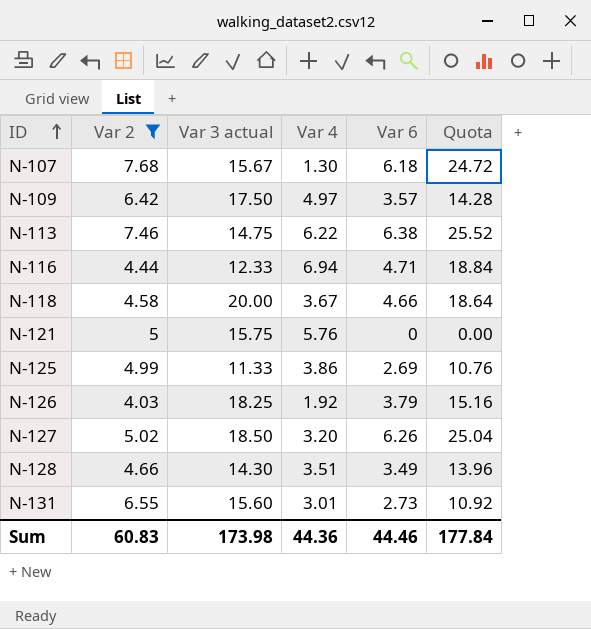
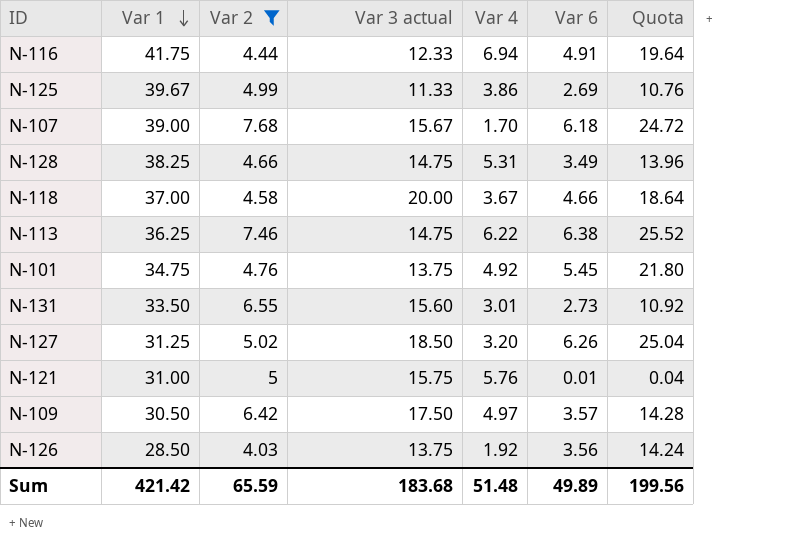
row order: ID ascending -> Var 1 descending
column Var 1 | position: none -> 2
N-116 | Var 6: 4.71 -> 4.91
N-116 | Quota: 18.84 -> 19.64
N-107 | Var 4: 1.30 -> 1.70
N-128 | Var 3 actual: 14.30 -> 14.75
N-128 | Var 4: 3.51 -> 5.31
row N-101: none -> 34.75 | 4.76 | 13.75 | 4.92 | 5.45 | 21.80
N-121 | Var 6: 0 -> 0.01
N-121 | Quota: 0.00 -> 0.04
N-126 | Var 3 actual: 18.25 -> 13.75
N-126 | Var 6: 3.79 -> 3.56
N-126 | Quota: 15.16 -> 14.24
Sum | Var 2: 60.83 -> 65.59
Sum | Var 3 actual: 173.98 -> 183.68
Sum | Var 4: 44.36 -> 51.48
Sum | Var 6: 44.46 -> 49.89
Sum | Quota: 177.84 -> 199.56

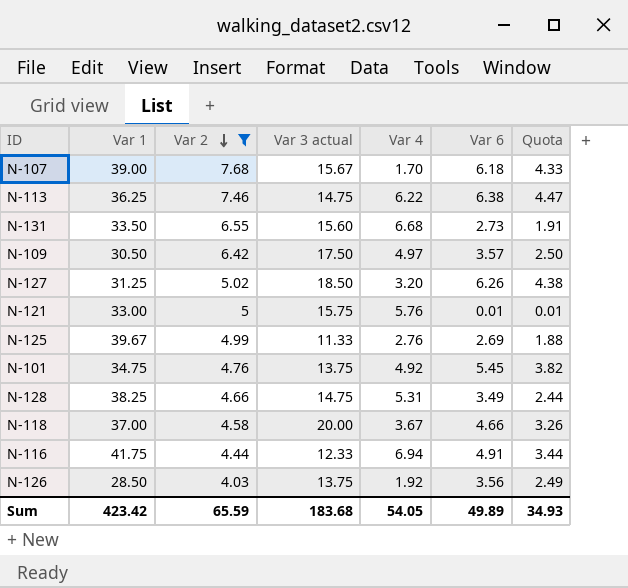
row order: Var 1 descending -> Var 2 descending
column Quota | formula: [Var 6] * 4 -> [Var 6] * 0.7
N-131 | Var 4: 3.01 -> 6.68
N-121 | Var 1: 31.00 -> 33.00
N-125 | Var 4: 3.86 -> 2.76
Sum | Var 1: 421.42 -> 423.42
Sum | Var 4: 51.48 -> 54.05
Sum | Quota: 199.56 -> 34.93

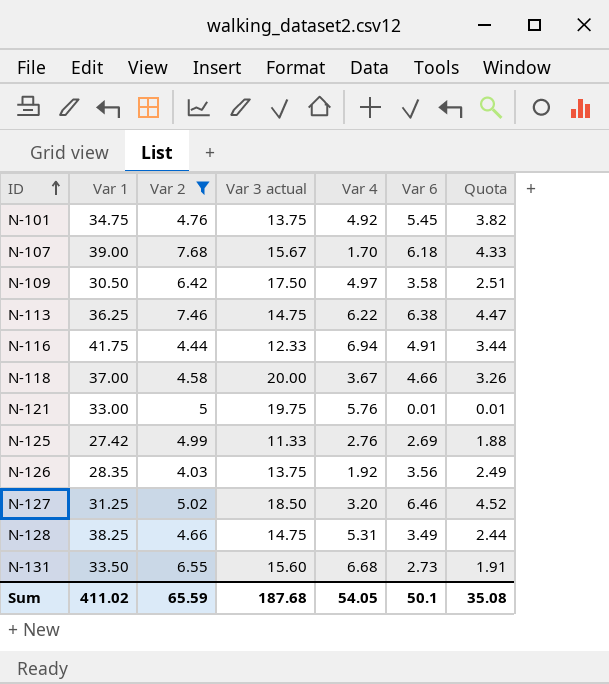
row order: Var 2 descending -> ID ascending
N-109 | Var 6: 3.57 -> 3.58
N-109 | Quota: 2.50 -> 2.51
N-121 | Var 3 actual: 15.75 -> 19.75
N-125 | Var 1: 39.67 -> 27.42
N-126 | Var 1: 28.50 -> 28.35
N-127 | Var 6: 6.26 -> 6.46
N-127 | Quota: 4.38 -> 4.52
Sum | Var 1: 423.42 -> 411.02
Sum | Var 3 actual: 183.68 -> 187.68
Sum | Var 6: 49.89 -> 50.1
Sum | Quota: 34.93 -> 35.08

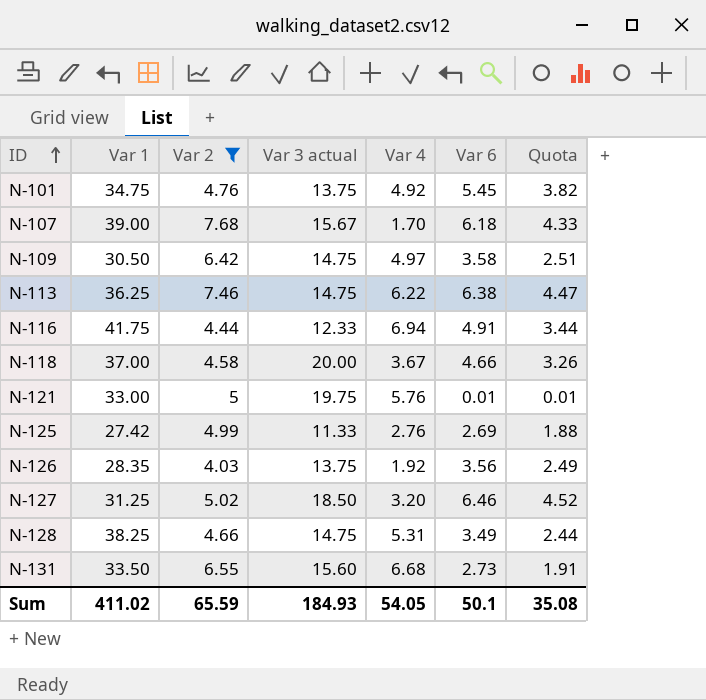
N-109 | Var 3 actual: 17.50 -> 14.75
Sum | Var 3 actual: 187.68 -> 184.93

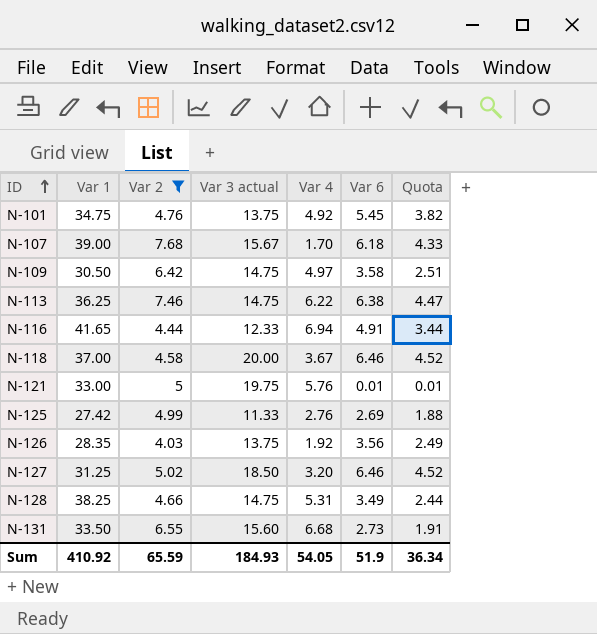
N-116 | Var 1: 41.75 -> 41.65
N-118 | Var 6: 4.66 -> 6.46
N-118 | Quota: 3.26 -> 4.52
Sum | Var 1: 411.02 -> 410.92
Sum | Var 6: 50.1 -> 51.9
Sum | Quota: 35.08 -> 36.34

